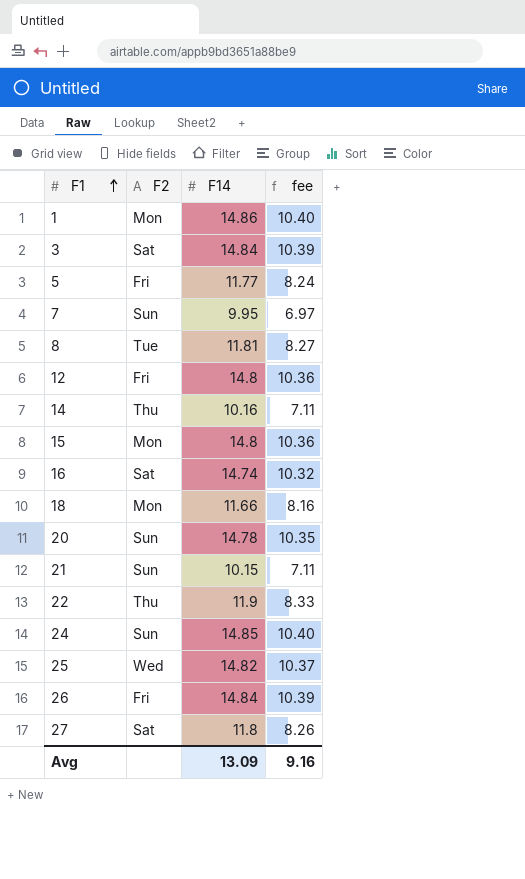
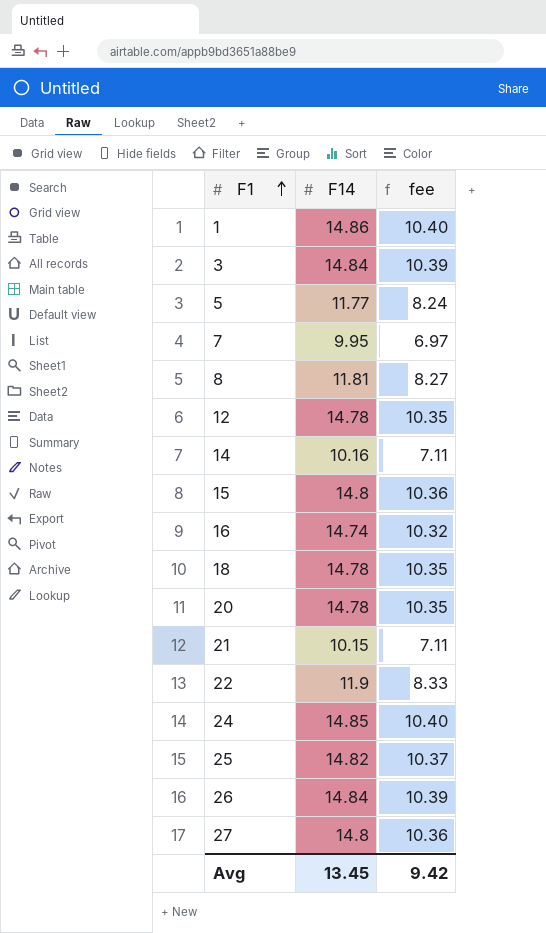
column F2 | position: 2 -> none
12 | F14: 14.8 -> 14.78
12 | fee: 10.36 -> 10.35
18 | F14: 11.66 -> 14.78
18 | fee: 8.16 -> 10.35
27 | F14: 11.8 -> 14.8
27 | fee: 8.26 -> 10.36
Avg | F14: 13.09 -> 13.45
Avg | fee: 9.16 -> 9.42

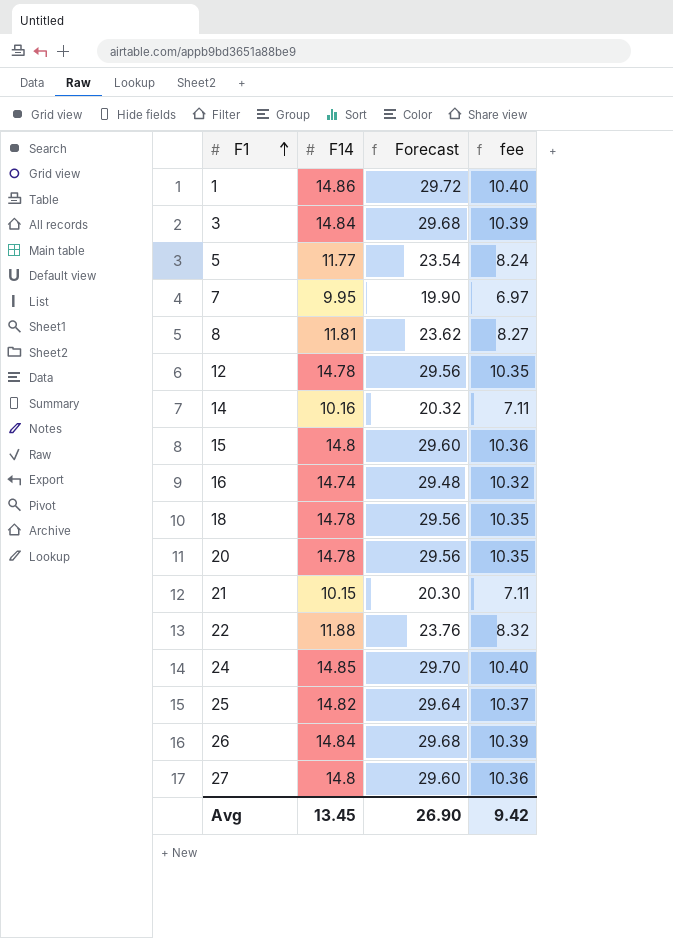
column Forecast | formula: none -> [F14] * 2
22 | F14: 11.9 -> 11.88
22 | fee: 8.33 -> 8.32

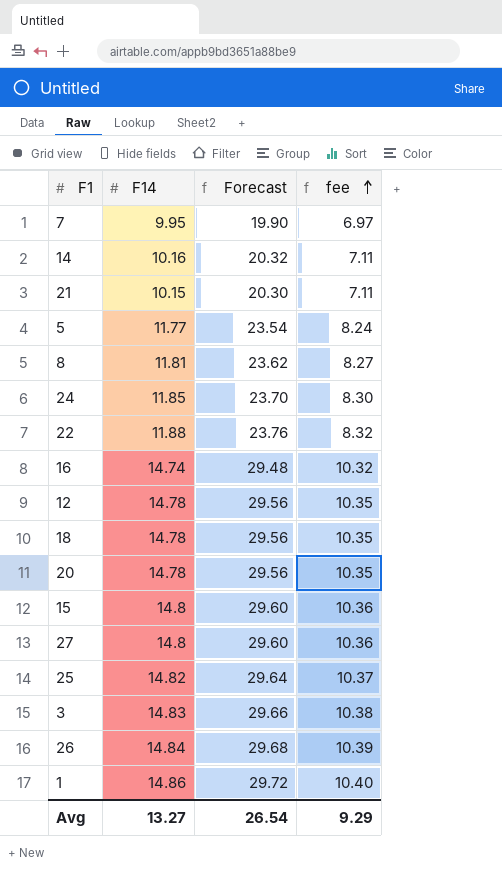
row order: F1 ascending -> fee ascending
24 | F14: 14.85 -> 11.85
24 | Forecast: 29.70 -> 23.70
24 | fee: 10.40 -> 8.30
3 | F14: 14.84 -> 14.83
3 | Forecast: 29.68 -> 29.66
3 | fee: 10.39 -> 10.38
Avg | F14: 13.45 -> 13.27
Avg | Forecast: 26.90 -> 26.54
Avg | fee: 9.42 -> 9.29

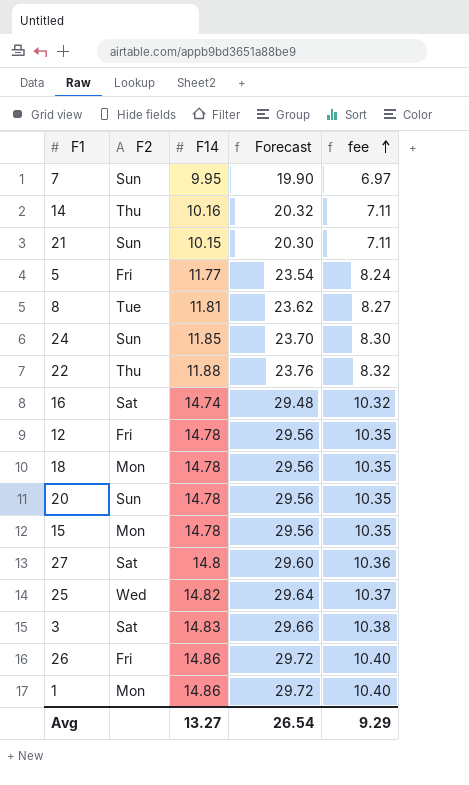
column F2 | position: none -> 2
15 | F14: 14.8 -> 14.78
15 | Forecast: 29.60 -> 29.56
15 | fee: 10.36 -> 10.35
26 | F14: 14.84 -> 14.86
26 | Forecast: 29.68 -> 29.72
26 | fee: 10.39 -> 10.40

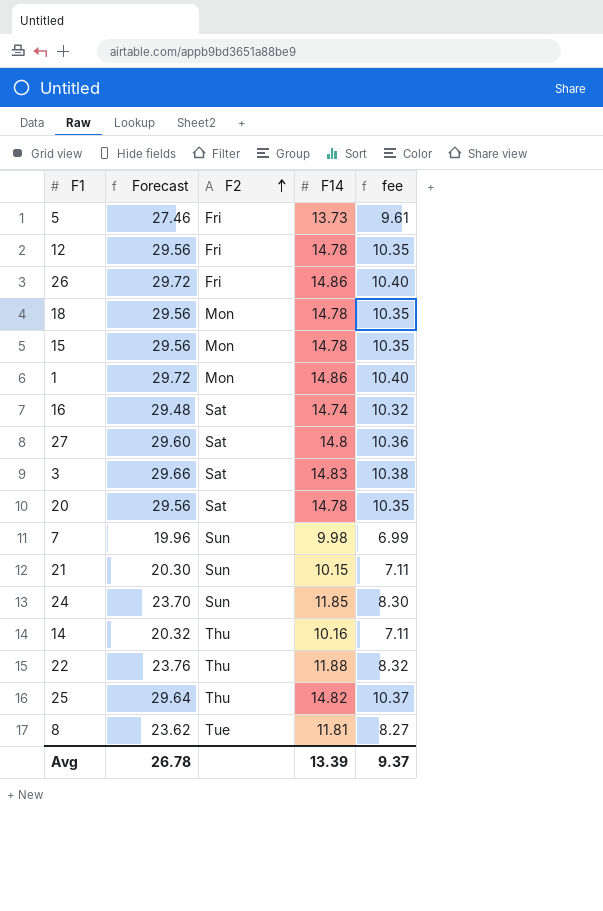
row order: fee ascending -> F2 ascending
column Forecast | position: 4 -> 2
5 | Forecast: 23.54 -> 27.46
5 | F14: 11.77 -> 13.73
5 | fee: 8.24 -> 9.61
20 | F2: Sun -> Sat
7 | Forecast: 19.90 -> 19.96
7 | F14: 9.95 -> 9.98
7 | fee: 6.97 -> 6.99
25 | F2: Wed -> Thu
Avg | Forecast: 26.54 -> 26.78
Avg | F14: 13.27 -> 13.39
Avg | fee: 9.29 -> 9.37

